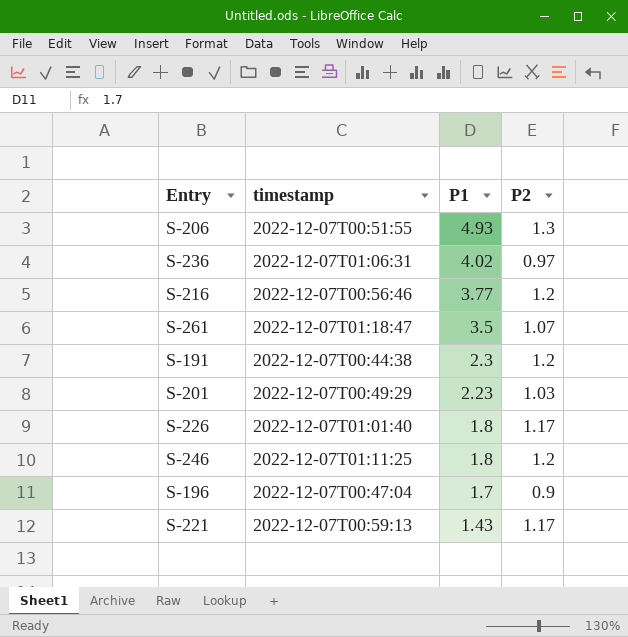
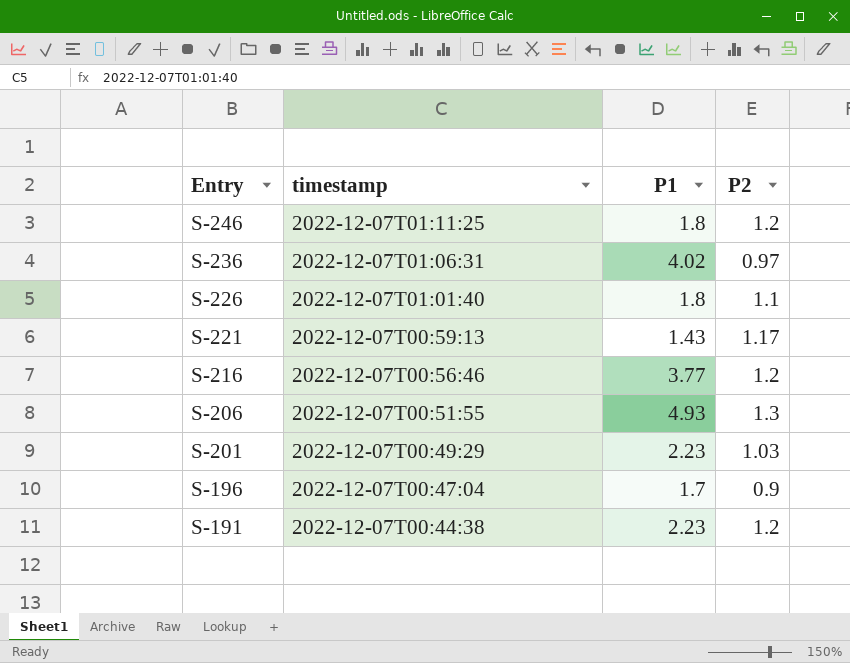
row order: P1 descending -> Entry descending
row S-261: 2022-12-07T01:18:47 | 3.5 | 1.07 -> none
S-226 | P2: 1.17 -> 1.1
S-191 | P1: 2.3 -> 2.23

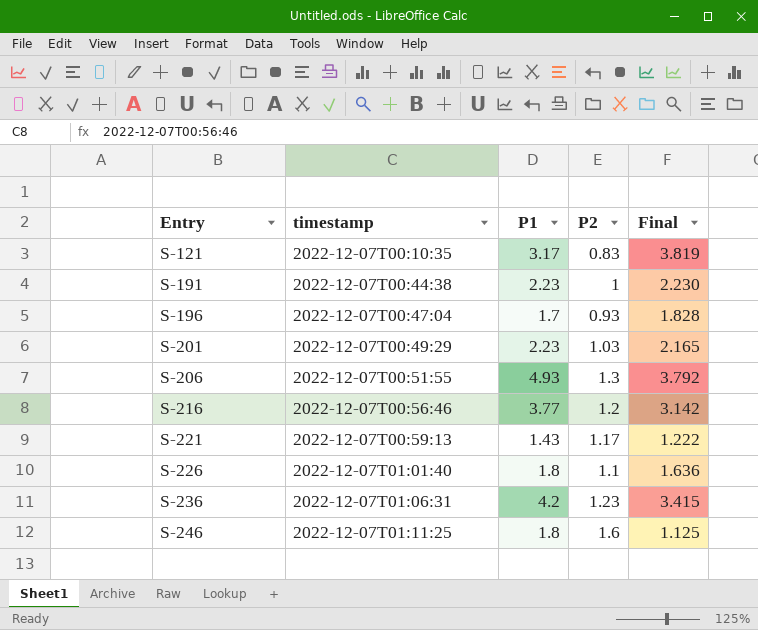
row order: Entry descending -> Entry ascending
column Final | formula: none -> [P1] / [P2]
row S-121: none -> 2022-12-07T00:10:35 | 3.17 | 0.83 | 3.819
S-191 | P2: 1.2 -> 1
S-196 | P2: 0.9 -> 0.93
S-236 | P1: 4.02 -> 4.2
S-236 | P2: 0.97 -> 1.23
S-246 | P2: 1.2 -> 1.6

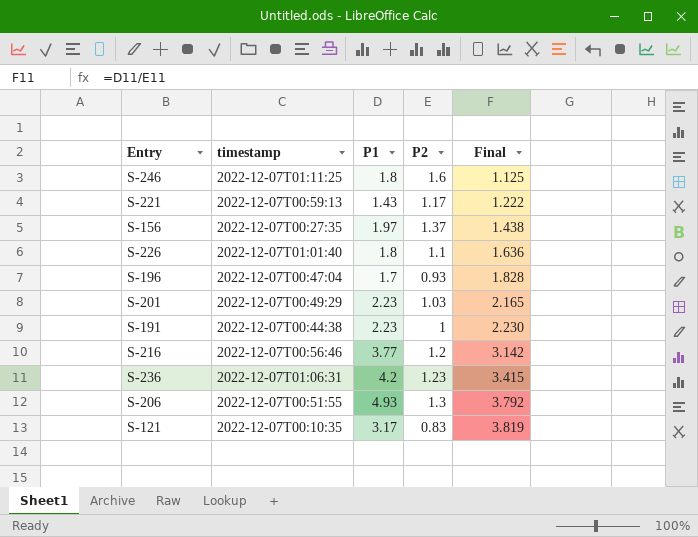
row order: Entry ascending -> Final ascending
row S-156: none -> 2022-12-07T00:27:35 | 1.97 | 1.37 | 1.438

